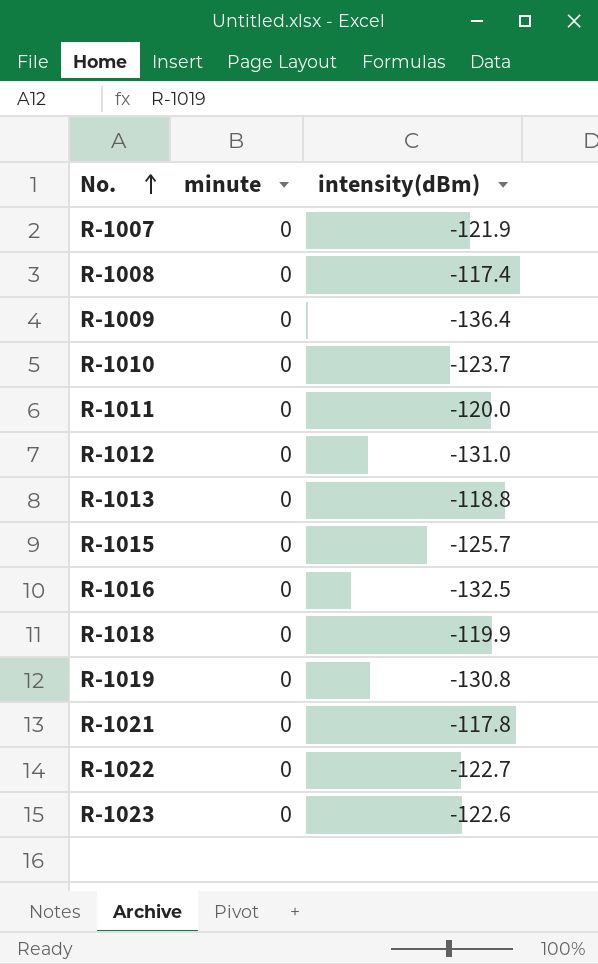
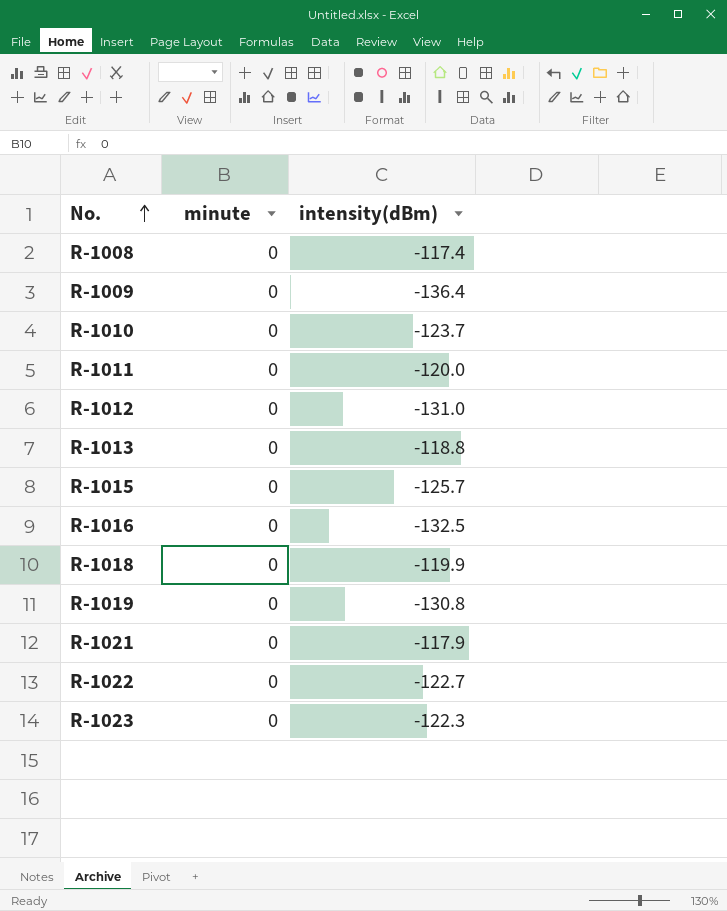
row R-1007: 0 | -121.9 -> none
R-1021 | intensity(dBm): -117.8 -> -117.9
R-1023 | intensity(dBm): -122.6 -> -122.3

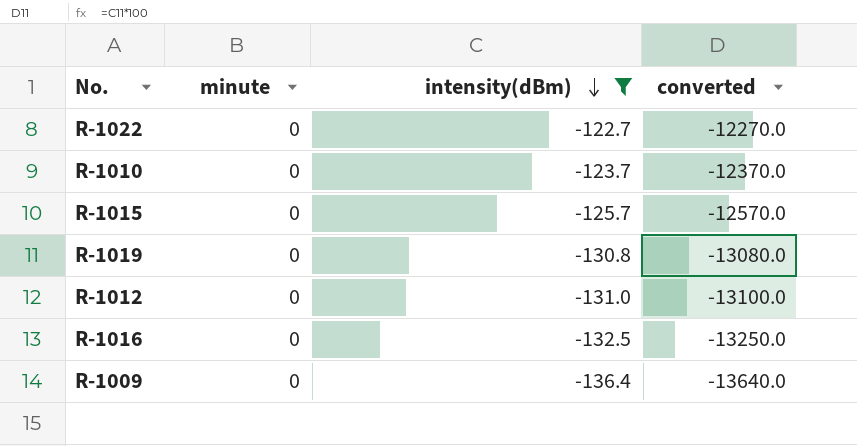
filter: none -> intensity(dBm) <= -122.7
row order: No. ascending -> intensity(dBm) descending
column converted | formula: none -> [intensity(dBm)] * 100

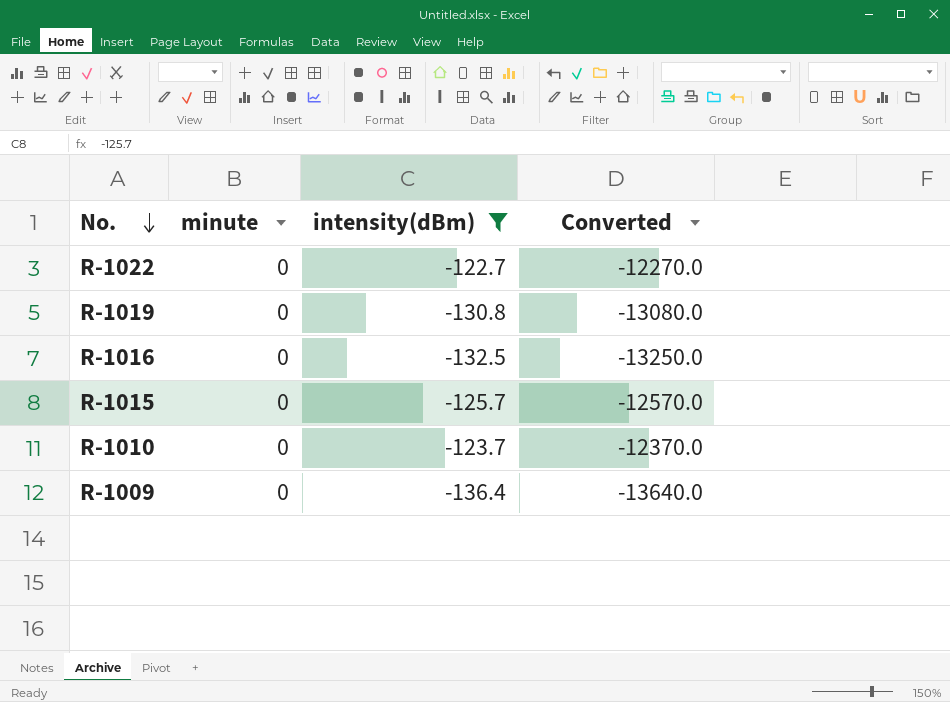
row order: intensity(dBm) descending -> No. descending
column name: converted -> Converted
row R-1012: 0 | -131.0 | -13100.0 -> none

